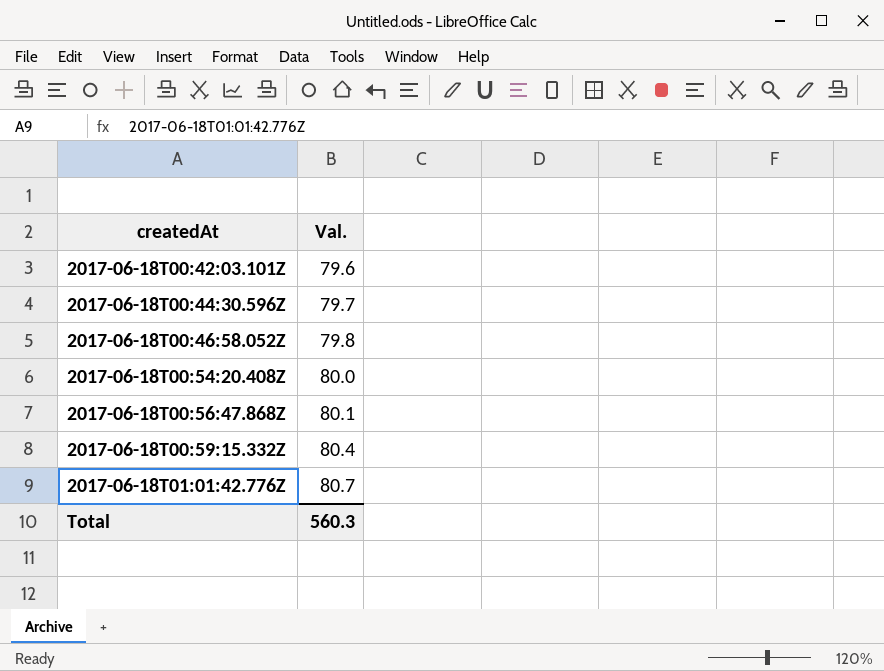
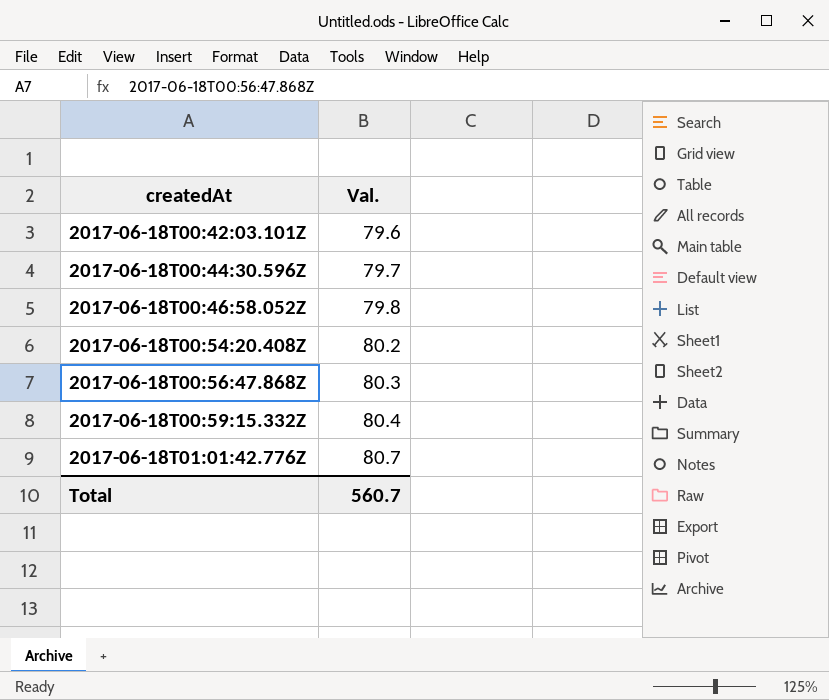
2017-06-18T00:54:20.408Z | Val.: 80.0 -> 80.2
2017-06-18T00:56:47.868Z | Val.: 80.1 -> 80.3
Total | Val.: 560.3 -> 560.7

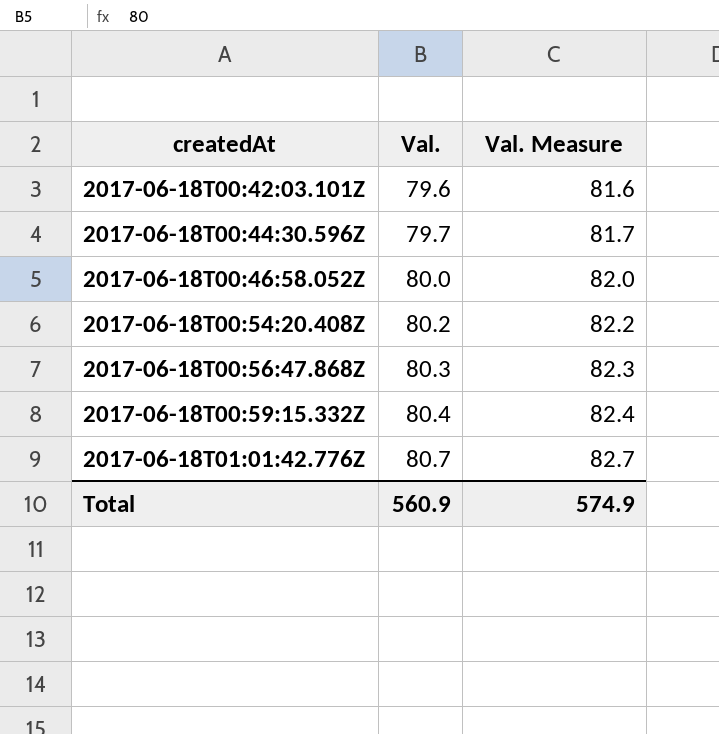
column Val. Measure | formula: none -> [Val.] + 2
2017-06-18T00:46:58.052Z | Val.: 79.8 -> 80.0
Total | Val.: 560.7 -> 560.9

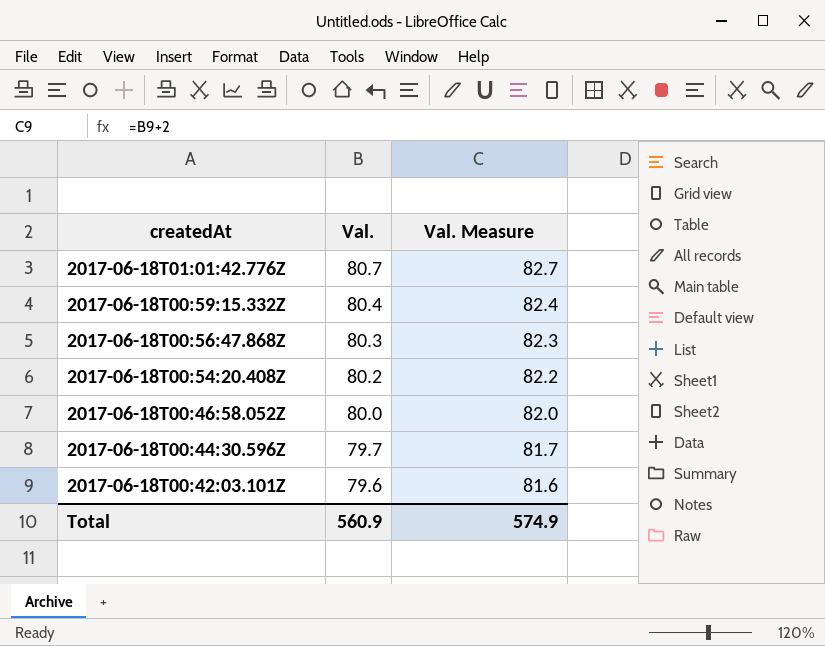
row order: createdAt ascending -> createdAt descending

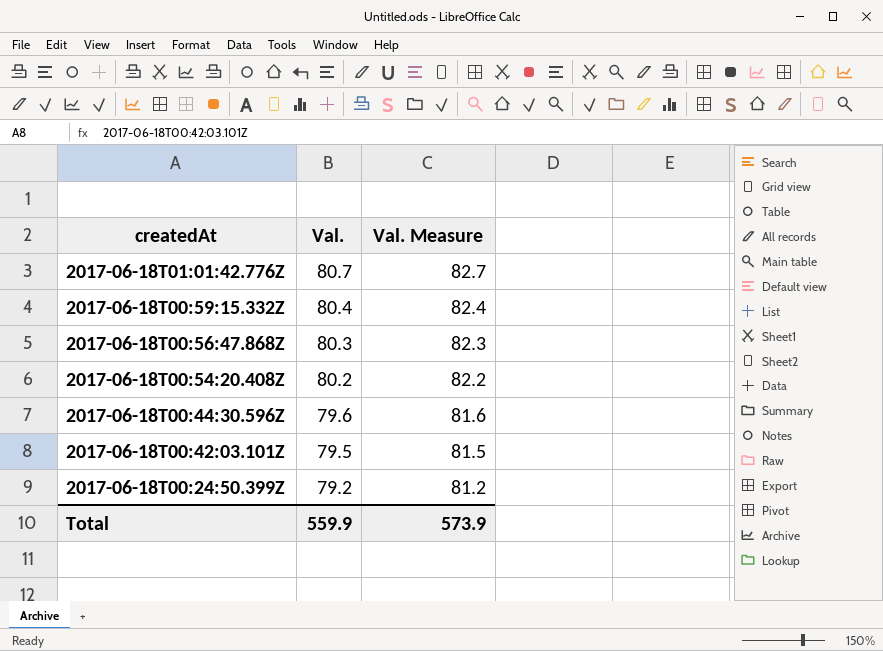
row 2017-06-18T00:46:58.052Z: 80.0 | 82.0 -> none
2017-06-18T00:44:30.596Z | Val.: 79.7 -> 79.6
2017-06-18T00:44:30.596Z | Val. Measure: 81.7 -> 81.6
2017-06-18T00:42:03.101Z | Val.: 79.6 -> 79.5
2017-06-18T00:42:03.101Z | Val. Measure: 81.6 -> 81.5
row 2017-06-18T00:24:50.399Z: none -> 79.2 | 81.2
Total | Val.: 560.9 -> 559.9
Total | Val. Measure: 574.9 -> 573.9

